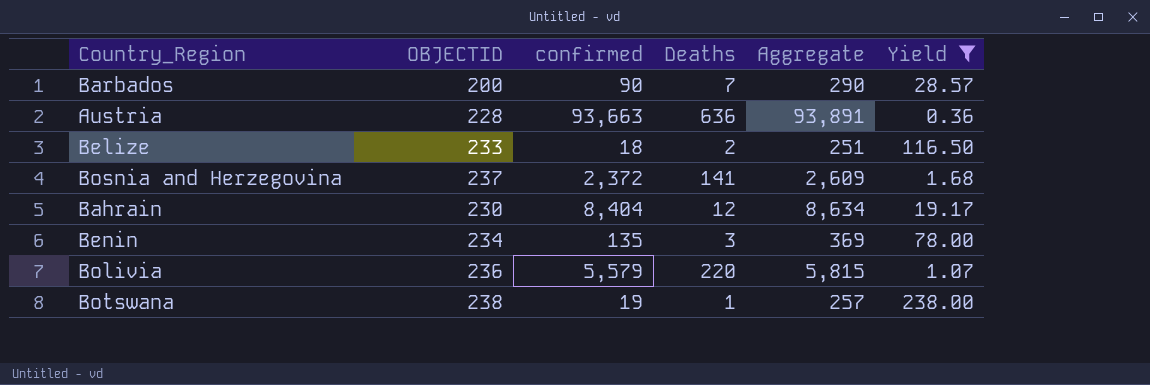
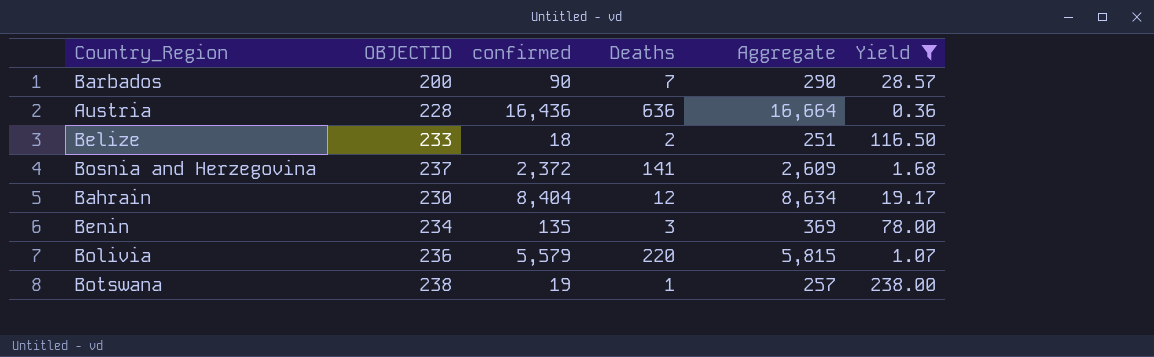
Austria | confirmed: 93,663 -> 16,436
Austria | Aggregate: 93,891 -> 16,664

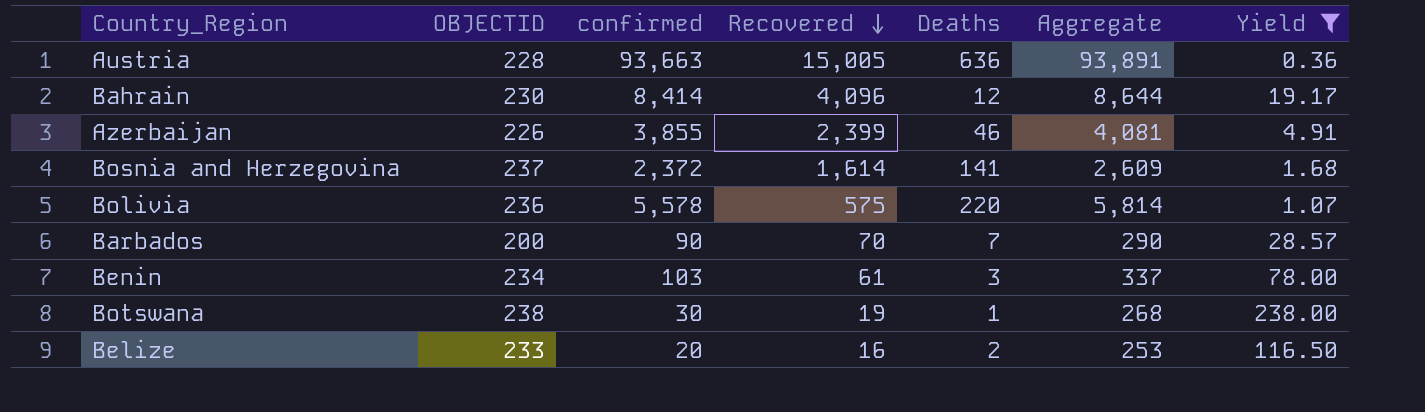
row order: none -> Recovered descending
column Recovered | position: none -> 4
Austria | confirmed: 16,436 -> 93,663
Austria | Aggregate: 16,664 -> 93,891
Bahrain | confirmed: 8,404 -> 8,414
Bahrain | Aggregate: 8,634 -> 8,644
row Azerbaijan: none -> 226 | 3,855 | 2,399 | 46 | 4,081 | 4.91
Bolivia | confirmed: 5,579 -> 5,578
Bolivia | Aggregate: 5,815 -> 5,814
Benin | confirmed: 135 -> 103
Benin | Aggregate: 369 -> 337
Botswana | confirmed: 19 -> 30
Botswana | Aggregate: 257 -> 268
Belize | confirmed: 18 -> 20
Belize | Aggregate: 251 -> 253

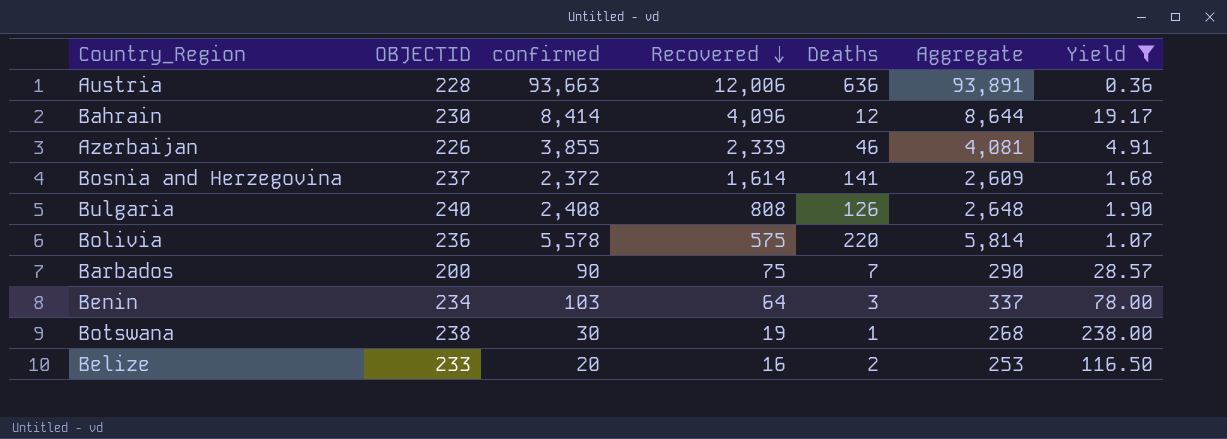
Austria | Recovered: 15,005 -> 12,006
Azerbaijan | Recovered: 2,399 -> 2,339
row Bulgaria: none -> 240 | 2,408 | 808 | 126 | 2,648 | 1.90
Barbados | Recovered: 70 -> 75
Benin | Recovered: 61 -> 64

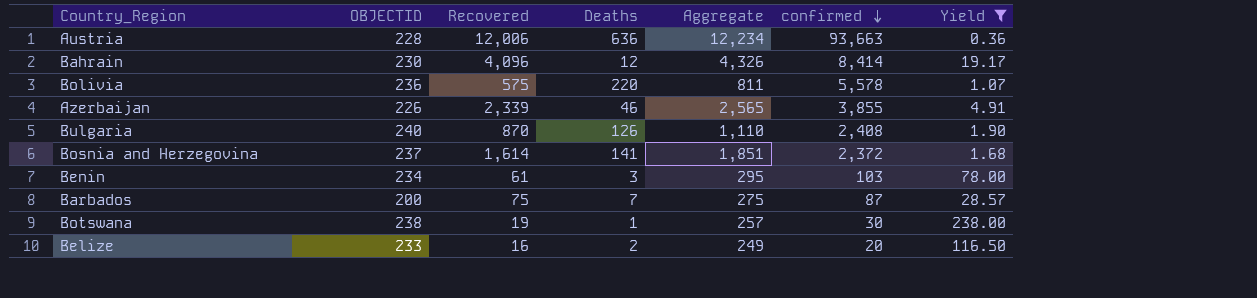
row order: Recovered descending -> confirmed descending
column Aggregate | formula: [OBJECTID] + [confirmed] -> [OBJECTID] + [Recovered]
column confirmed | position: 3 -> 6
Bulgaria | Recovered: 808 -> 870
Benin | Recovered: 64 -> 61
Barbados | confirmed: 90 -> 87

